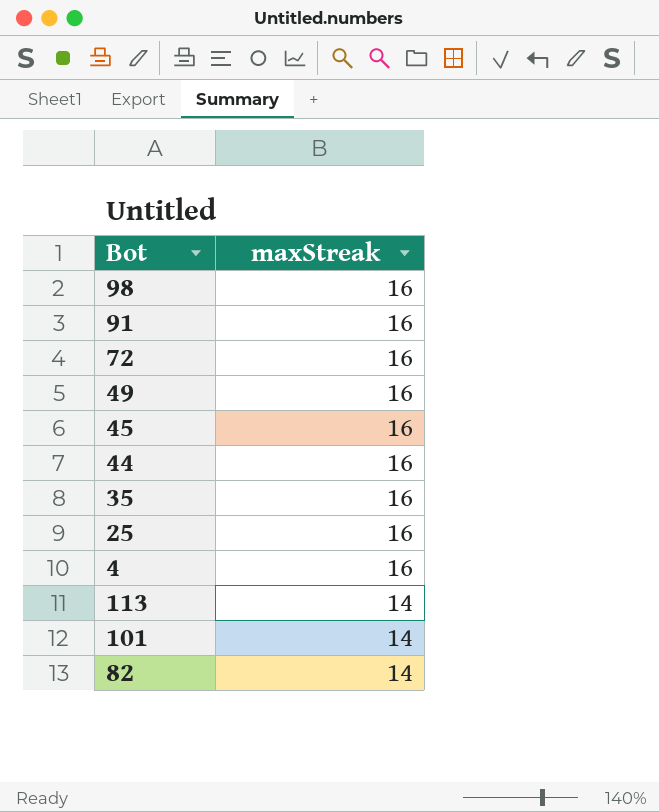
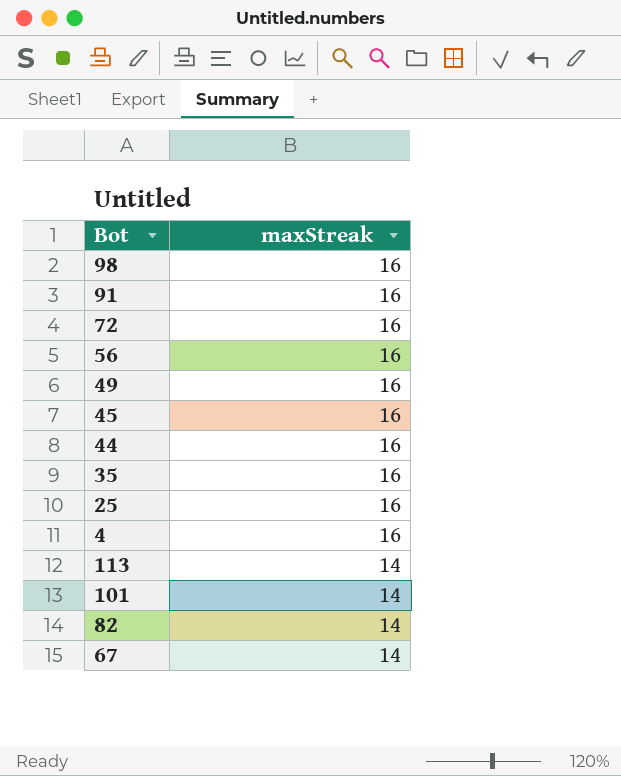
row 56: none -> 16
row 67: none -> 14

